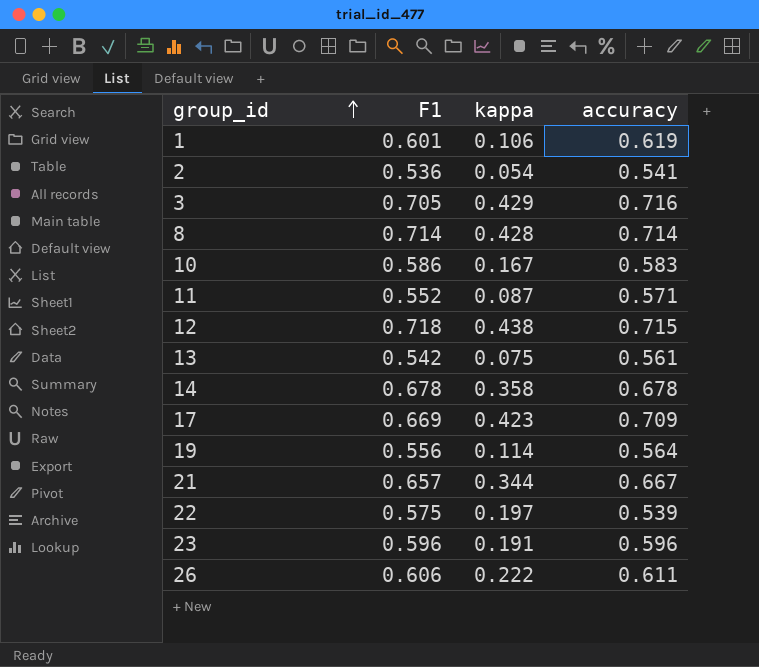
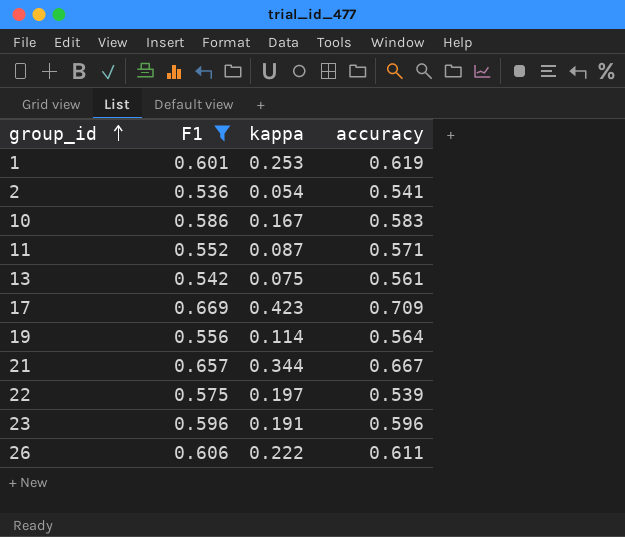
filter: none -> F1 <= 0.669
1 | kappa: 0.106 -> 0.253

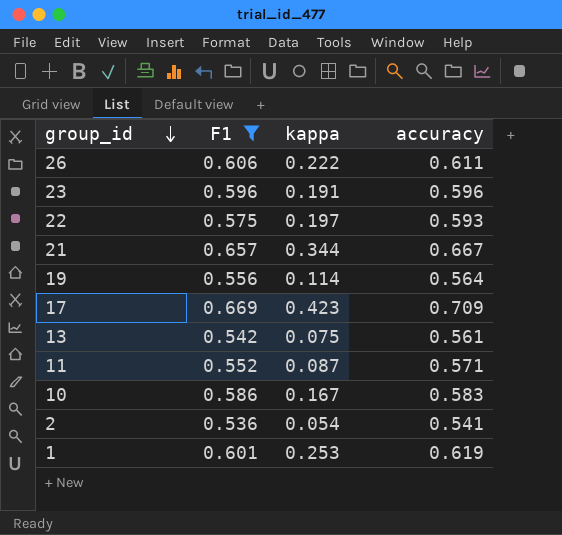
row order: group_id ascending -> group_id descending
22 | accuracy: 0.539 -> 0.593

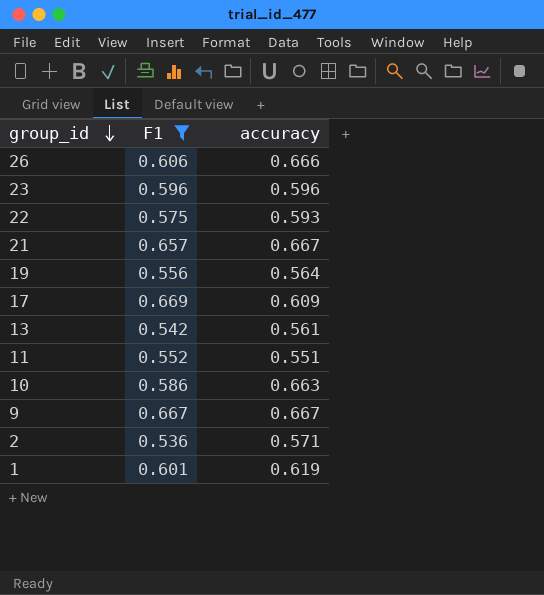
column kappa | position: 3 -> none
26 | accuracy: 0.611 -> 0.666
17 | accuracy: 0.709 -> 0.609
11 | accuracy: 0.571 -> 0.551
10 | accuracy: 0.583 -> 0.663
row 9: none -> 0.667 | 0.667
2 | accuracy: 0.541 -> 0.571

